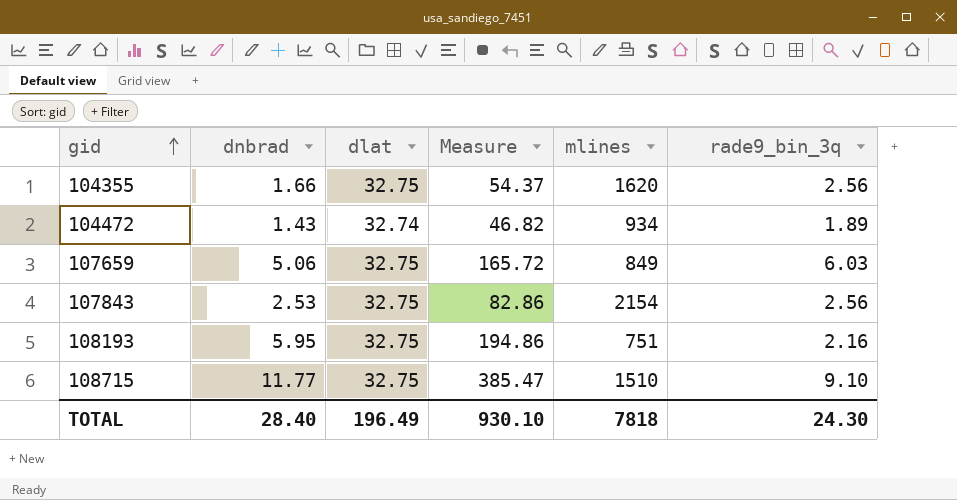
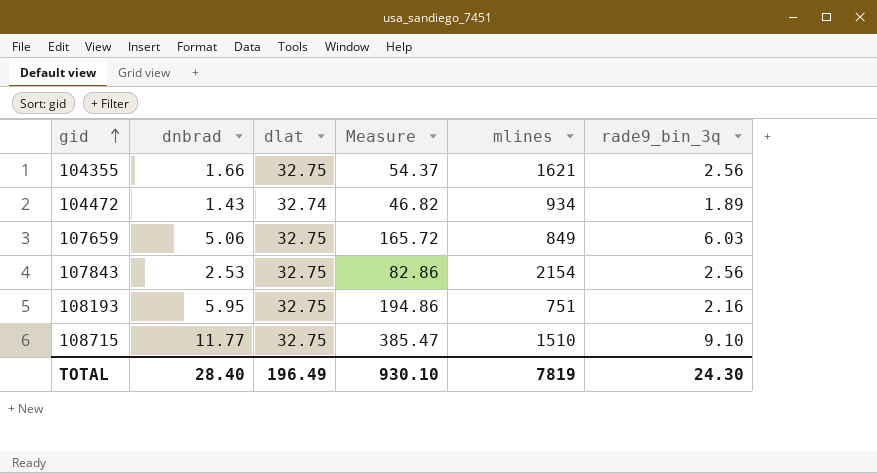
104355 | mlines: 1620 -> 1621
TOTAL | mlines: 7818 -> 7819

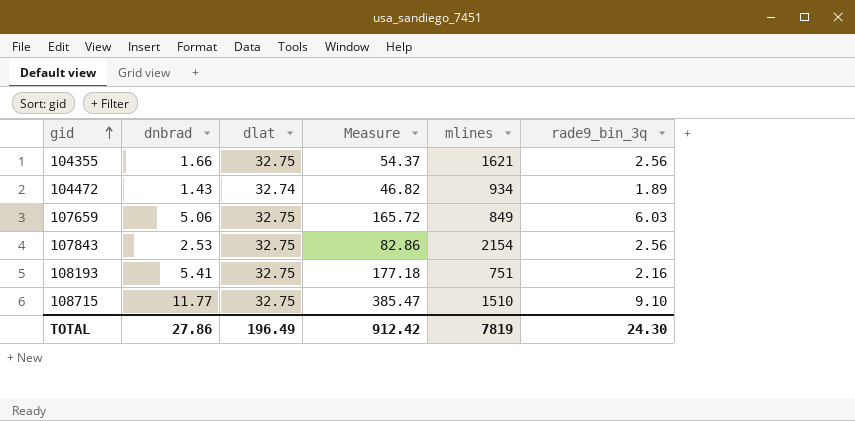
108193 | dnbrad: 5.95 -> 5.41
108193 | Measure: 194.86 -> 177.18
TOTAL | dnbrad: 28.40 -> 27.86
TOTAL | Measure: 930.10 -> 912.42

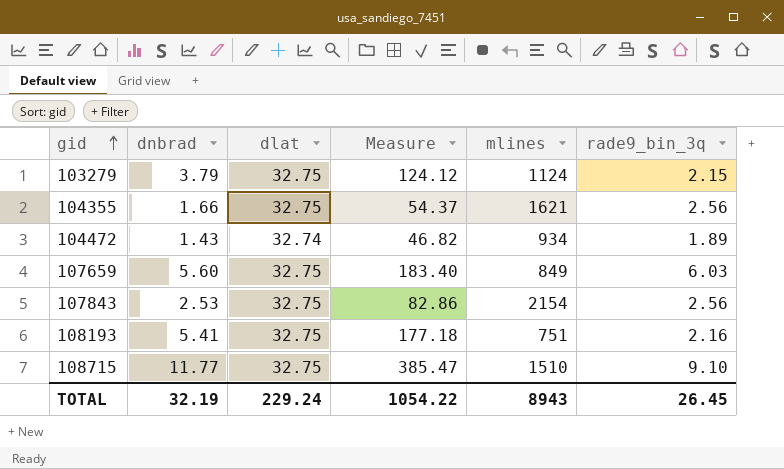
row 103279: none -> 3.79 | 32.75 | 124.12 | 1124 | 2.15
107659 | dnbrad: 5.06 -> 5.60
107659 | Measure: 165.72 -> 183.40
TOTAL | dnbrad: 27.86 -> 32.19
TOTAL | dlat: 196.49 -> 229.24
TOTAL | Measure: 912.42 -> 1054.22
TOTAL | mlines: 7819 -> 8943
TOTAL | rade9_bin_3q: 24.30 -> 26.45

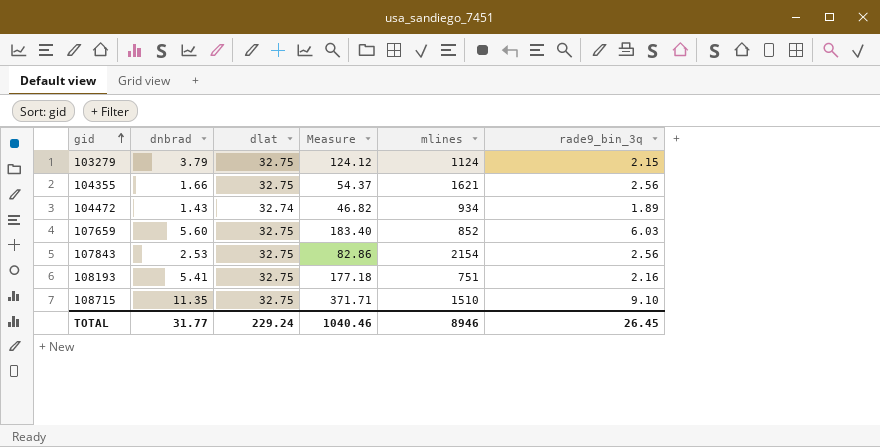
107659 | mlines: 849 -> 852
108715 | dnbrad: 11.77 -> 11.35
108715 | Measure: 385.47 -> 371.71
TOTAL | dnbrad: 32.19 -> 31.77
TOTAL | Measure: 1054.22 -> 1040.46
TOTAL | mlines: 8943 -> 8946

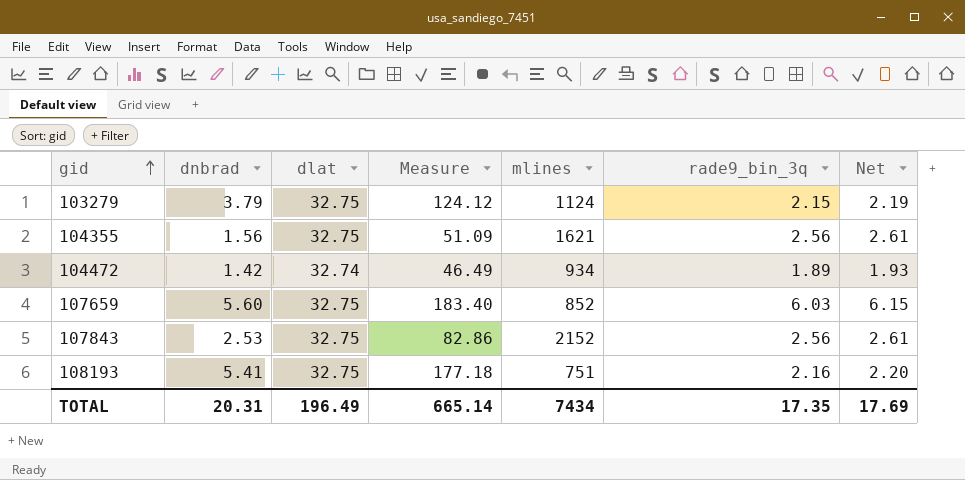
column Net | formula: none -> [rade9_bin_3q] * 1.02
row 108715: 11.35 | 32.75 | 371.71 | 1510 | 9.10 -> none
104355 | dnbrad: 1.66 -> 1.56
104355 | Measure: 54.37 -> 51.09
104472 | dnbrad: 1.43 -> 1.42
104472 | Measure: 46.82 -> 46.49
107843 | mlines: 2154 -> 2152
TOTAL | dnbrad: 31.77 -> 20.31
TOTAL | dlat: 229.24 -> 196.49
TOTAL | Measure: 1040.46 -> 665.14
TOTAL | mlines: 8946 -> 7434
TOTAL | rade9_bin_3q: 26.45 -> 17.35

